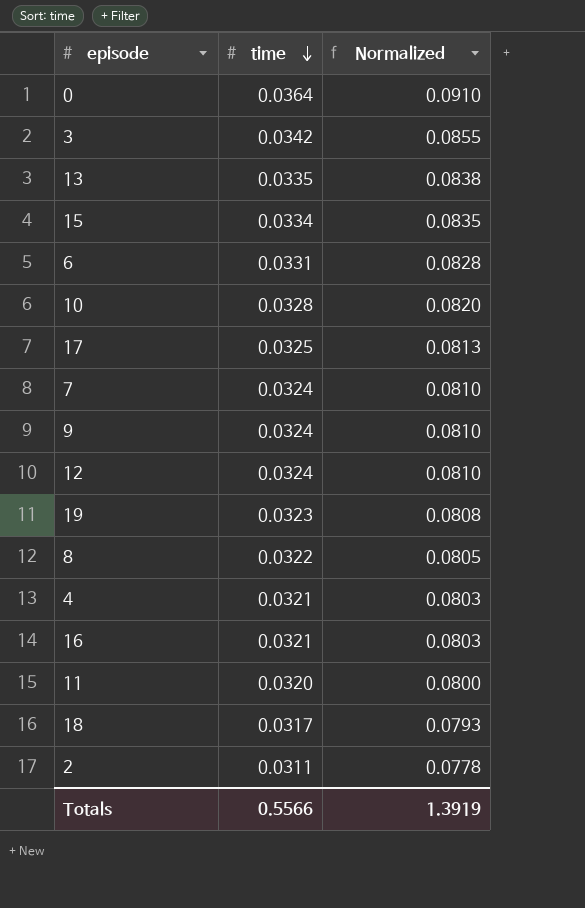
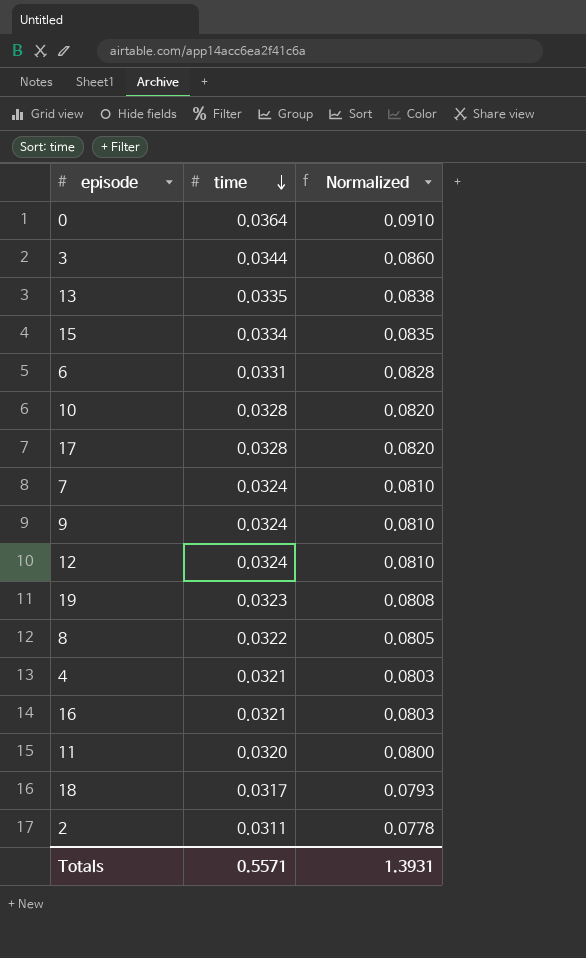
3 | time: 0.0342 -> 0.0344
3 | Normalized: 0.0855 -> 0.0860
17 | time: 0.0325 -> 0.0328
17 | Normalized: 0.0813 -> 0.0820
Totals | time: 0.5566 -> 0.5571
Totals | Normalized: 1.3919 -> 1.3931

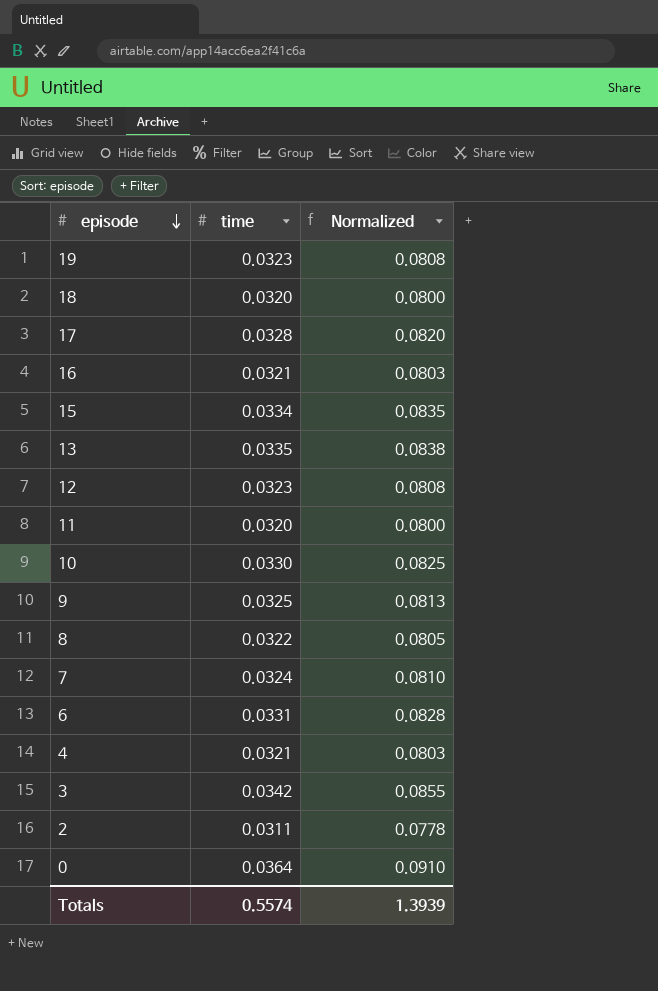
row order: time descending -> episode descending
18 | time: 0.0317 -> 0.0320
18 | Normalized: 0.0793 -> 0.0800
12 | time: 0.0324 -> 0.0323
12 | Normalized: 0.0810 -> 0.0808
10 | time: 0.0328 -> 0.0330
10 | Normalized: 0.0820 -> 0.0825
9 | time: 0.0324 -> 0.0325
9 | Normalized: 0.0810 -> 0.0813
3 | time: 0.0344 -> 0.0342
3 | Normalized: 0.0860 -> 0.0855
Totals | time: 0.5571 -> 0.5574
Totals | Normalized: 1.3931 -> 1.3939

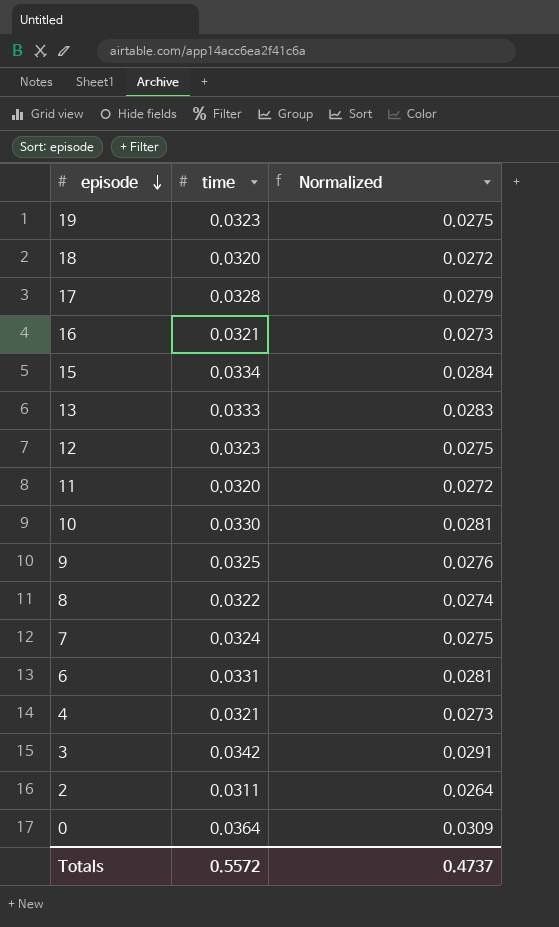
column Normalized | formula: [time] * 2.5 -> [time] * 0.85
13 | time: 0.0335 -> 0.0333
Totals | time: 0.5574 -> 0.5572
Totals | Normalized: 1.3939 -> 0.4737

